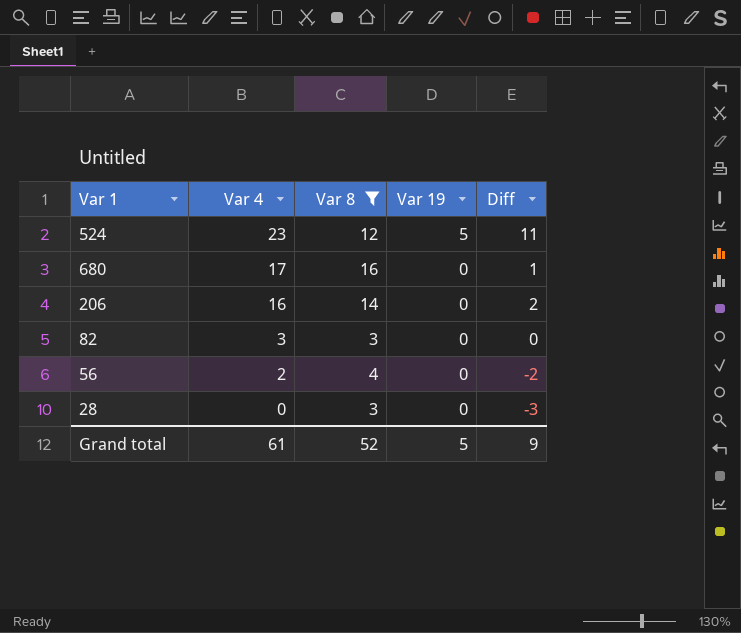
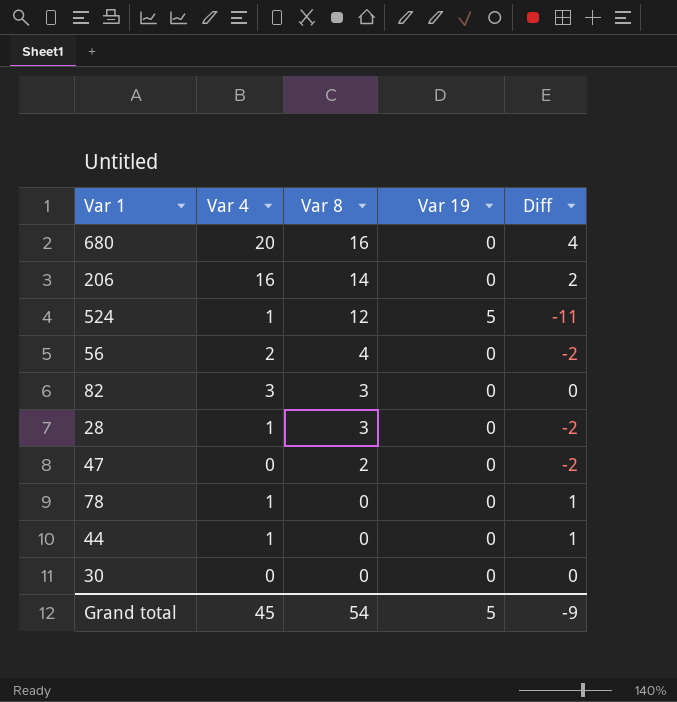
filter: Var 8 >= 3 -> none
row order: Var 4 descending -> Var 8 descending
680 | Var 4: 17 -> 20
680 | Diff: 1 -> 4
524 | Var 4: 23 -> 1
524 | Diff: 11 -> -11
28 | Var 4: 0 -> 1
28 | Diff: -3 -> -2
Grand total | Var 4: 61 -> 45
Grand total | Var 8: 52 -> 54
Grand total | Diff: 9 -> -9

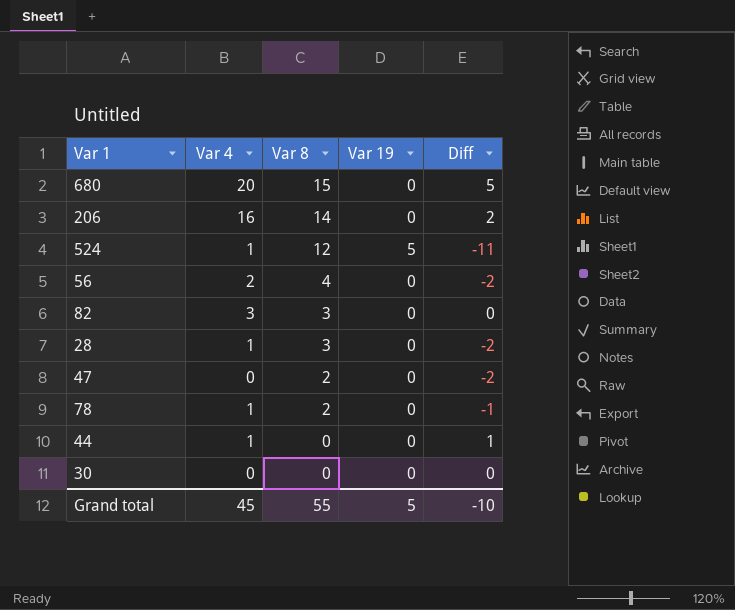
680 | Var 8: 16 -> 15
680 | Diff: 4 -> 5
78 | Var 8: 0 -> 2
78 | Diff: 1 -> -1
Grand total | Var 8: 54 -> 55
Grand total | Diff: -9 -> -10

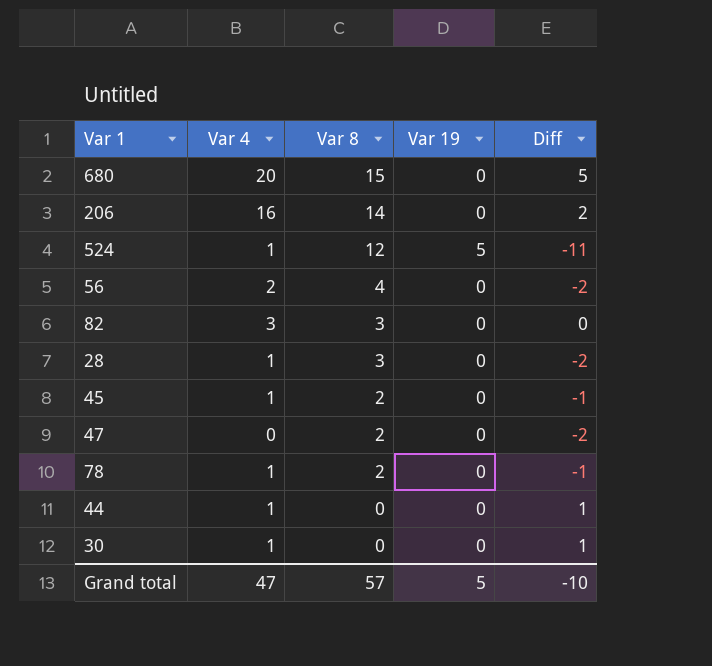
row 45: none -> 1 | 2 | 0 | -1
30 | Var 4: 0 -> 1
30 | Diff: 0 -> 1
Grand total | Var 4: 45 -> 47
Grand total | Var 8: 55 -> 57

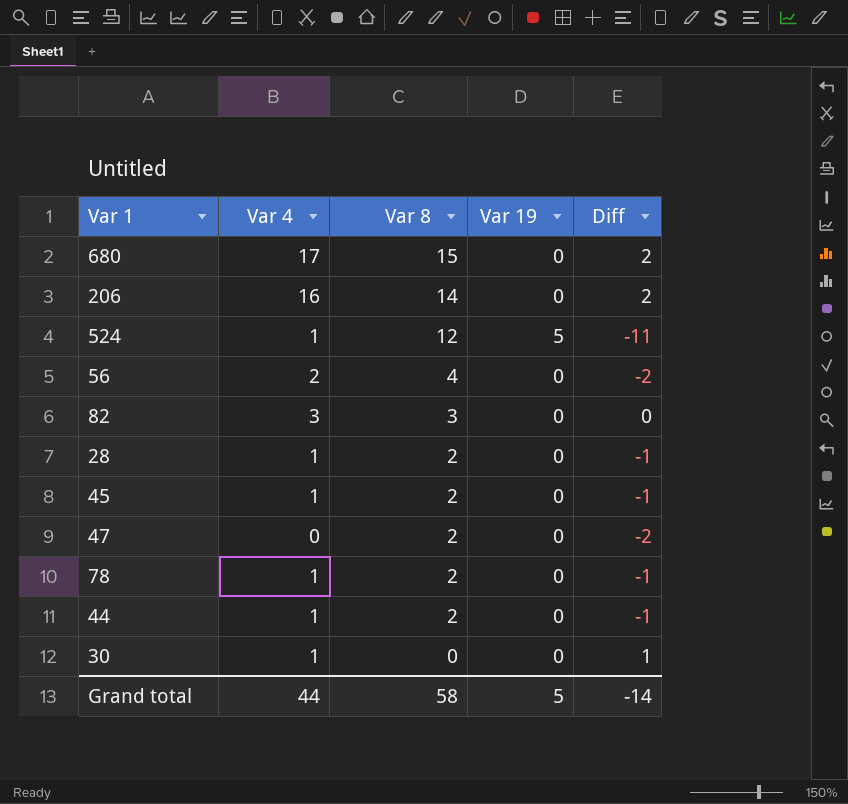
680 | Var 4: 20 -> 17
680 | Diff: 5 -> 2
28 | Var 8: 3 -> 2
28 | Diff: -2 -> -1
44 | Var 8: 0 -> 2
44 | Diff: 1 -> -1
Grand total | Var 4: 47 -> 44
Grand total | Var 8: 57 -> 58
Grand total | Diff: -10 -> -14

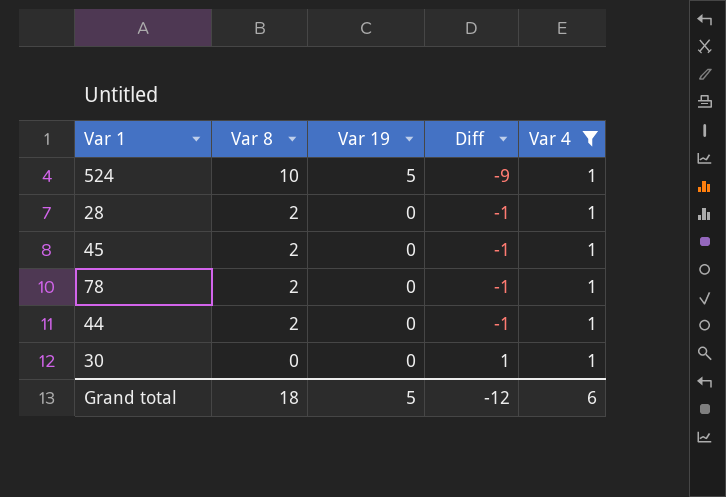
filter: none -> Var 4 = 1
column Var 4 | position: 2 -> 5
524 | Var 8: 12 -> 10
524 | Diff: -11 -> -9
Grand total | Var 8: 58 -> 18
Grand total | Diff: -14 -> -12
Grand total | Var 4: 44 -> 6

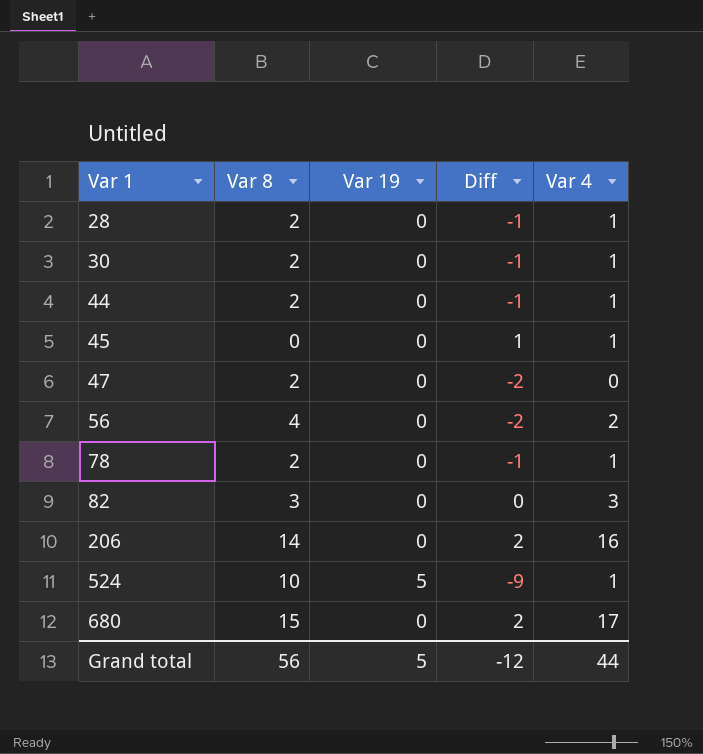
filter: Var 4 = 1 -> none
row order: Var 8 descending -> Var 1 ascending
30 | Var 8: 0 -> 2
30 | Diff: 1 -> -1
45 | Var 8: 2 -> 0
45 | Diff: -1 -> 1
Grand total | Var 8: 18 -> 56
Grand total | Var 4: 6 -> 44

